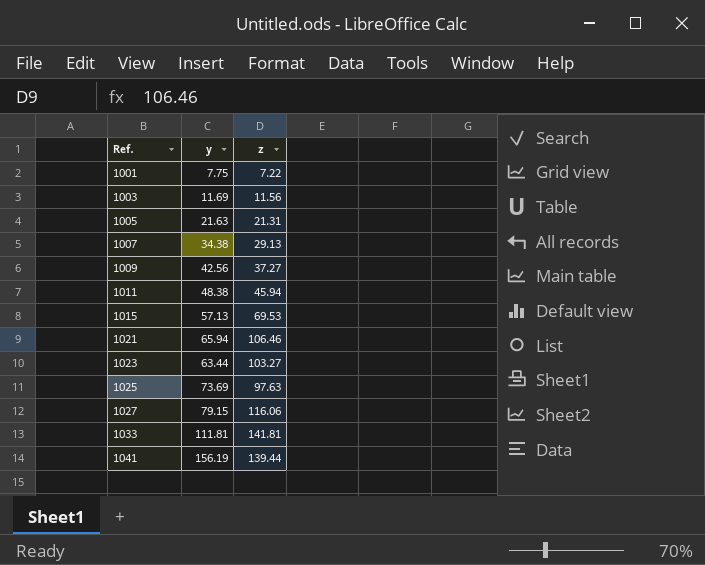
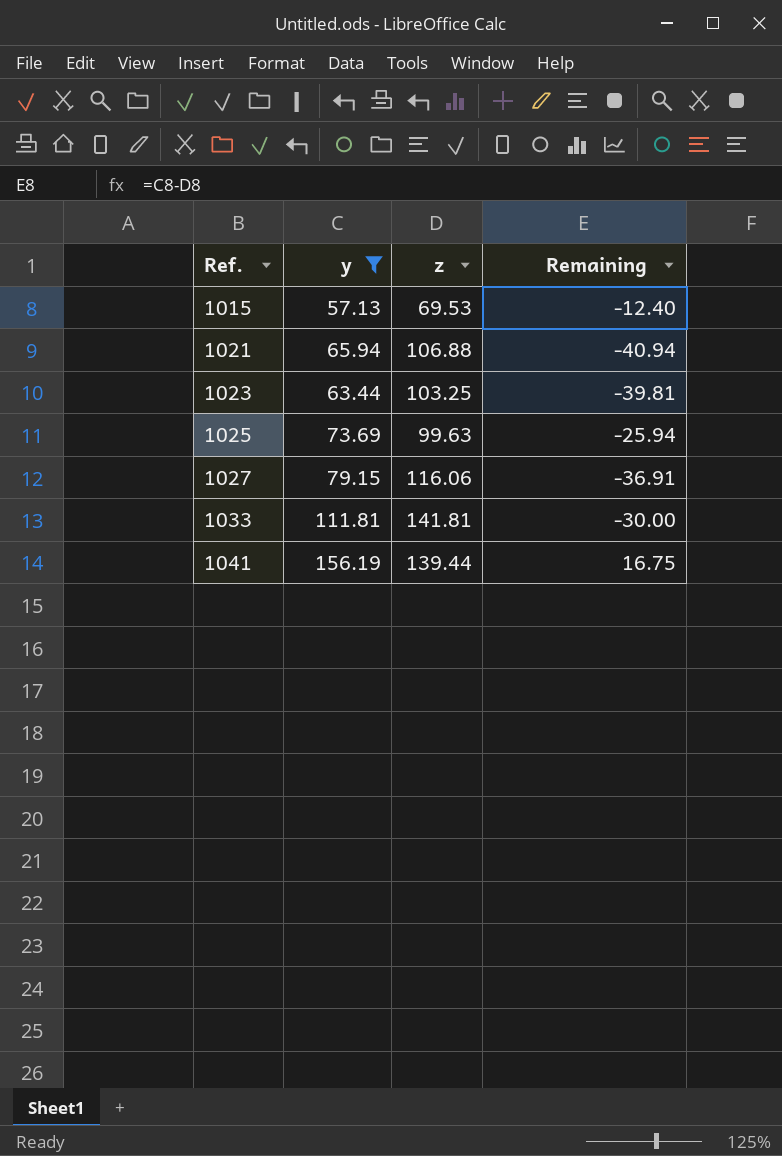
filter: none -> y >= 57.13
column Remaining | formula: none -> [y] - [z]
1021 | z: 106.46 -> 106.88
1023 | z: 103.27 -> 103.25
1025 | z: 97.63 -> 99.63

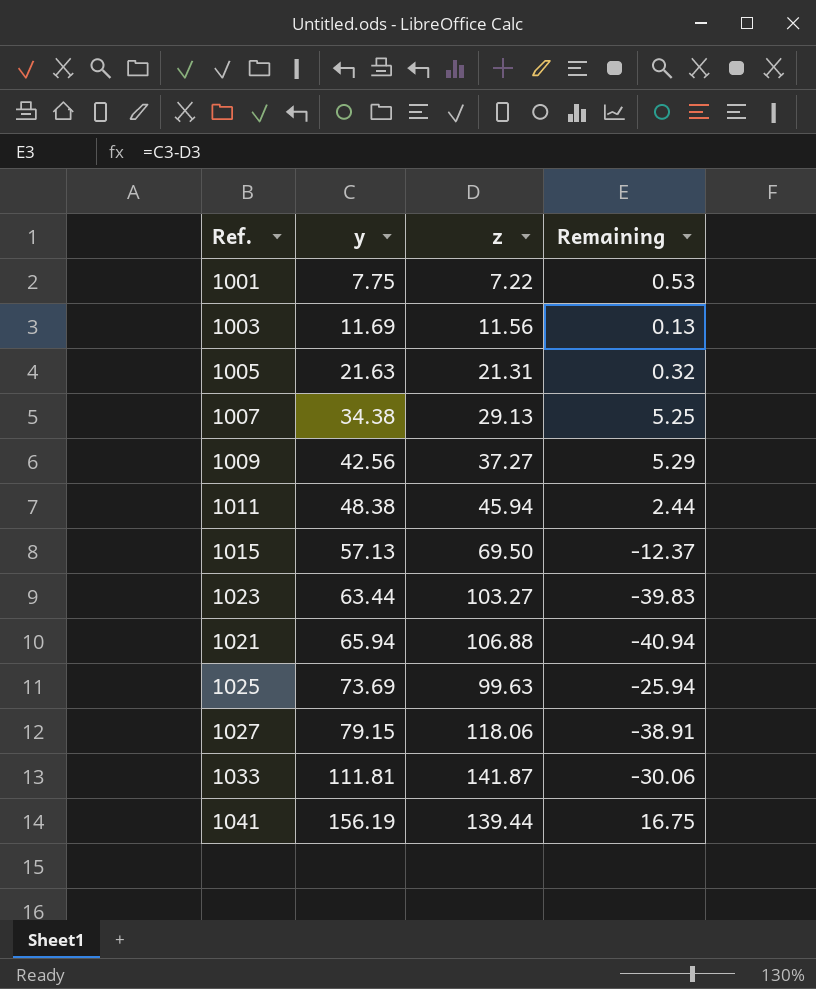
filter: y >= 57.13 -> none
row order: Ref. ascending -> y ascending
1015 | z: 69.53 -> 69.50
1015 | Remaining: -12.40 -> -12.37
1023 | z: 103.25 -> 103.27
1023 | Remaining: -39.81 -> -39.83
1027 | z: 116.06 -> 118.06
1027 | Remaining: -36.91 -> -38.91
1033 | z: 141.81 -> 141.87
1033 | Remaining: -30.00 -> -30.06

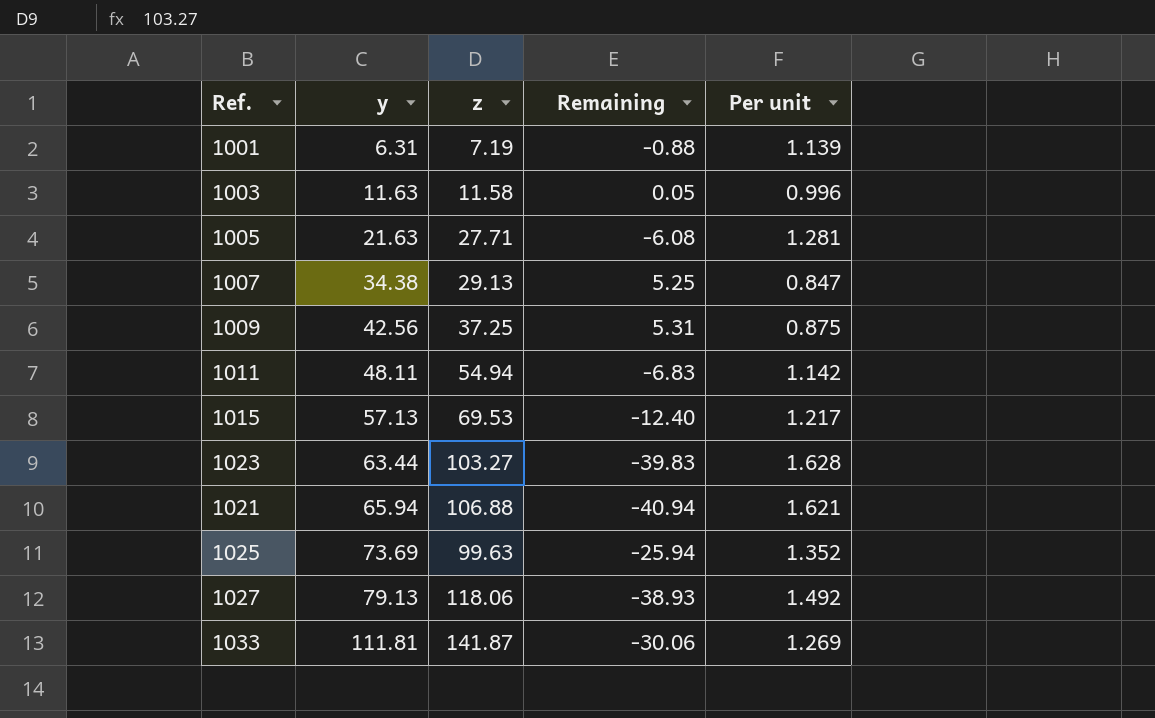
column Per unit | formula: none -> [z] / [y]
row 1041: 156.19 | 139.44 | 16.75 -> none
1001 | y: 7.75 -> 6.31
1001 | z: 7.22 -> 7.19
1001 | Remaining: 0.53 -> -0.88
1003 | y: 11.69 -> 11.63
1003 | z: 11.56 -> 11.58
1003 | Remaining: 0.13 -> 0.05
1005 | z: 21.31 -> 27.71
1005 | Remaining: 0.32 -> -6.08
1009 | z: 37.27 -> 37.25
1009 | Remaining: 5.29 -> 5.31
1011 | y: 48.38 -> 48.11
1011 | z: 45.94 -> 54.94
1011 | Remaining: 2.44 -> -6.83
1015 | z: 69.50 -> 69.53
1015 | Remaining: -12.37 -> -12.40
1027 | y: 79.15 -> 79.13
1027 | Remaining: -38.91 -> -38.93

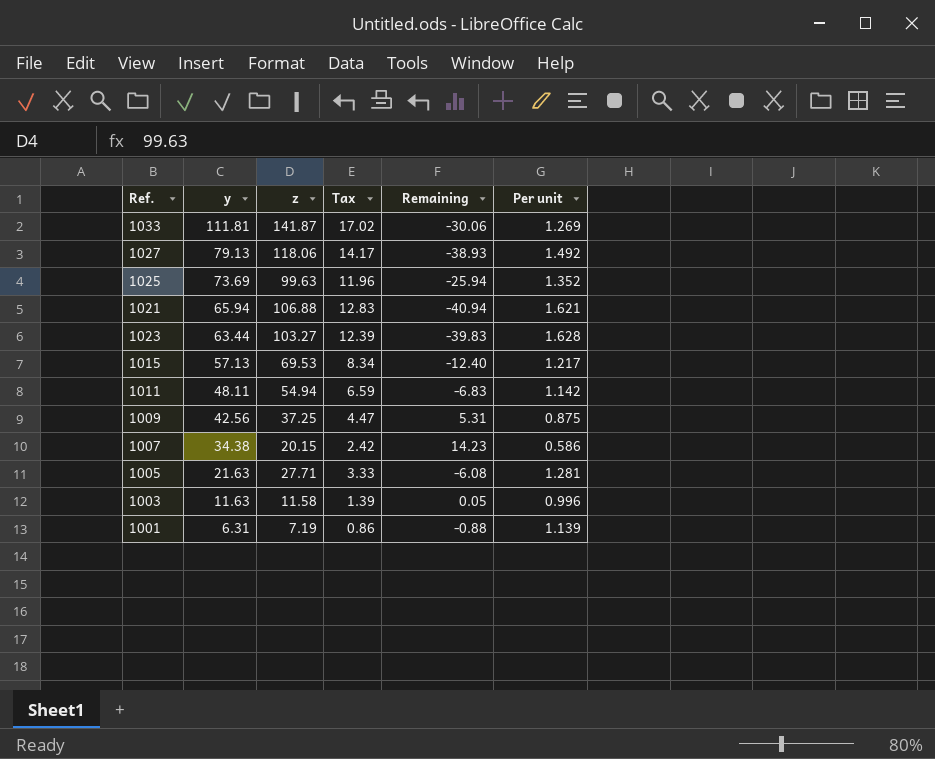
row order: y ascending -> y descending
column Tax | formula: none -> [z] * 0.12
1007 | z: 29.13 -> 20.15
1007 | Remaining: 5.25 -> 14.23
1007 | Per unit: 0.847 -> 0.586

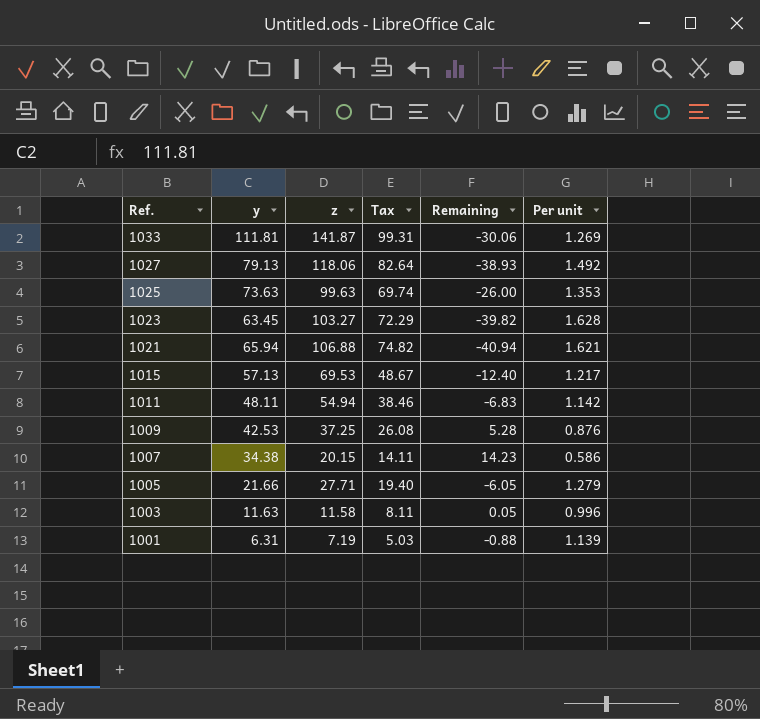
row order: y descending -> Ref. descending
column Tax | formula: [z] * 0.12 -> [z] * 0.7
1025 | y: 73.69 -> 73.63
1025 | Remaining: -25.94 -> -26.00
1025 | Per unit: 1.352 -> 1.353
1023 | y: 63.44 -> 63.45
1023 | Remaining: -39.83 -> -39.82
1009 | y: 42.56 -> 42.53
1009 | Remaining: 5.31 -> 5.28
1009 | Per unit: 0.875 -> 0.876
1005 | y: 21.63 -> 21.66
1005 | Remaining: -6.08 -> -6.05
1005 | Per unit: 1.281 -> 1.279

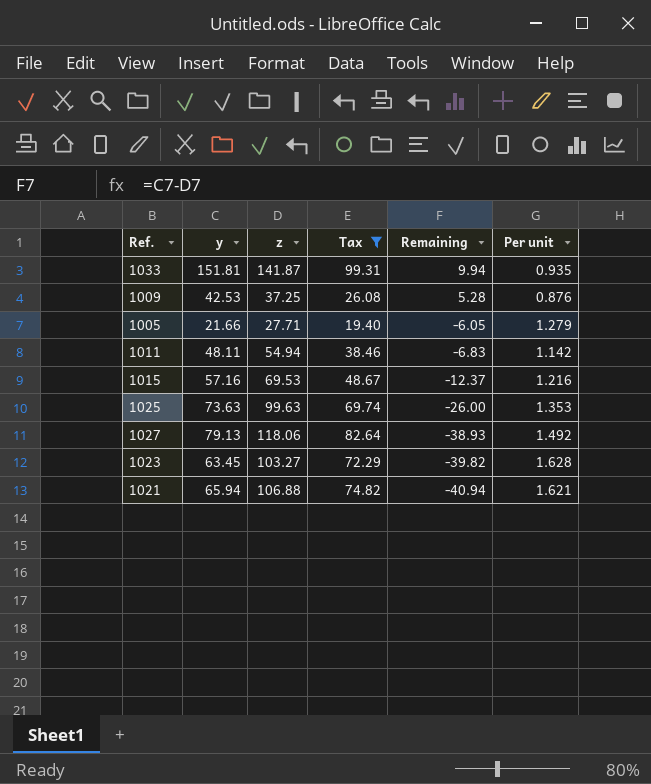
filter: none -> Tax >= 19.40
row order: Ref. descending -> Remaining descending
1033 | y: 111.81 -> 151.81
1033 | Remaining: -30.06 -> 9.94
1033 | Per unit: 1.269 -> 0.935
1015 | y: 57.13 -> 57.16
1015 | Remaining: -12.40 -> -12.37
1015 | Per unit: 1.217 -> 1.216

